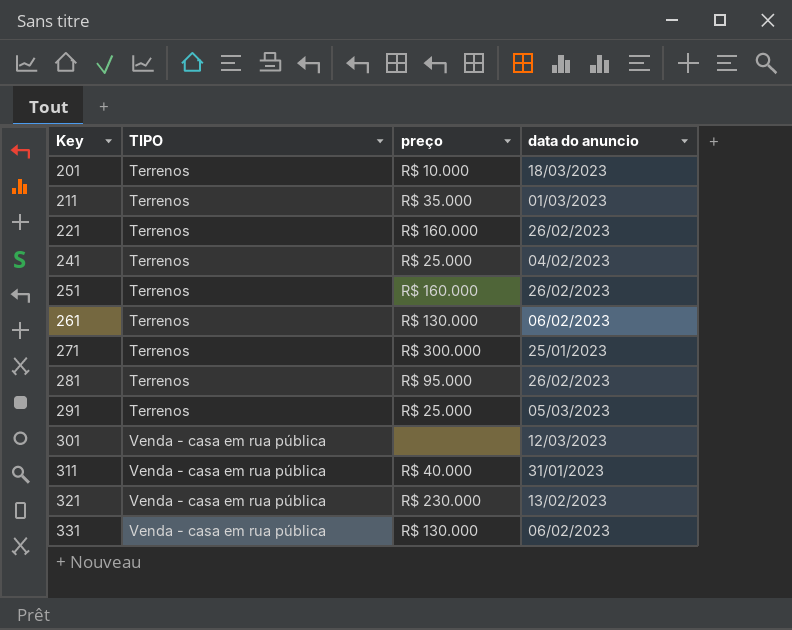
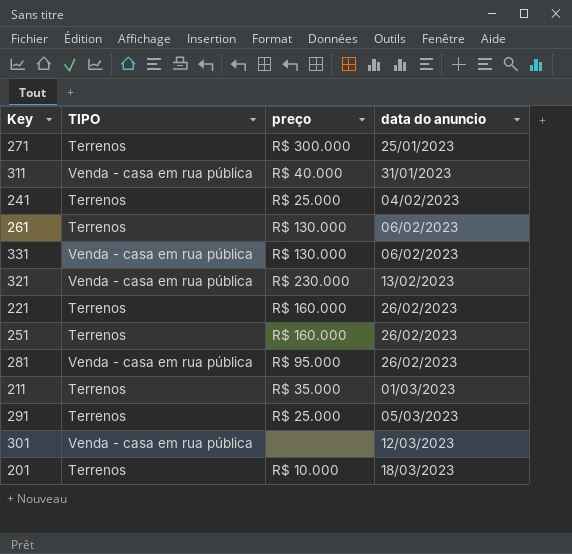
row order: Key ascending -> data do anuncio ascending
281 | TIPO: Terrenos -> Venda - casa em rua pública

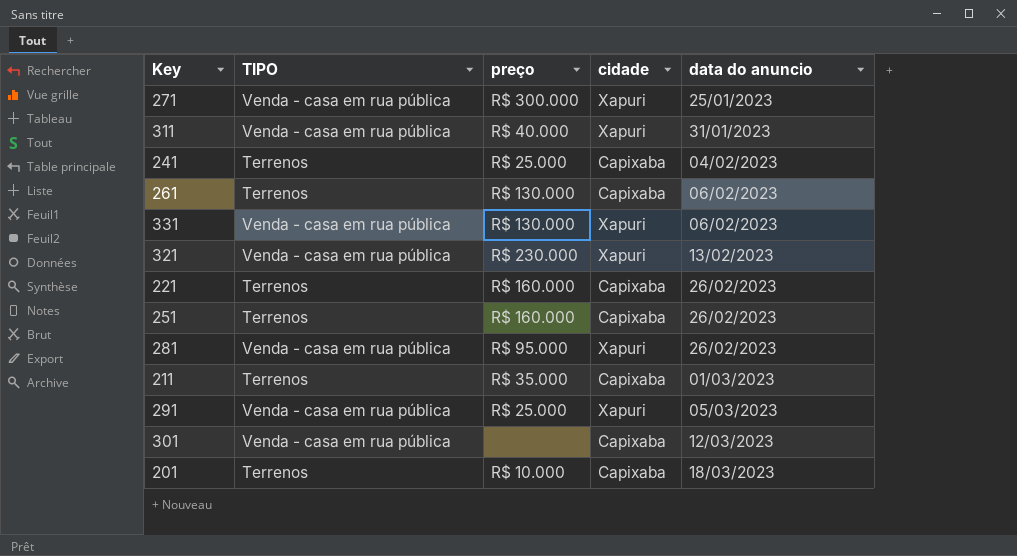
column cidade | position: none -> 4
271 | TIPO: Terrenos -> Venda - casa em rua pública
291 | TIPO: Terrenos -> Venda - casa em rua pública

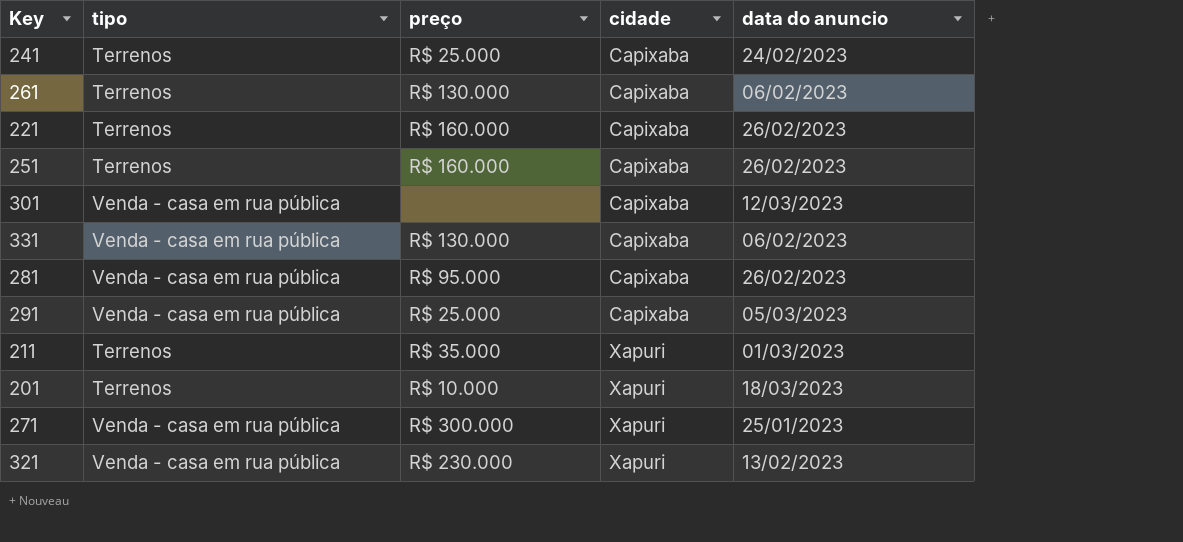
row order: data do anuncio ascending -> cidade ascending
column name: TIPO -> tipo
row 311: Venda - casa em rua pública | R$ 40.000 | Xapuri | 31/01/2023 -> none
241 | data do anuncio: 04/02/2023 -> 24/02/2023
331 | cidade: Xapuri -> Capixaba
281 | cidade: Xapuri -> Capixaba
291 | cidade: Xapuri -> Capixaba
211 | cidade: Capixaba -> Xapuri
201 | cidade: Capixaba -> Xapuri

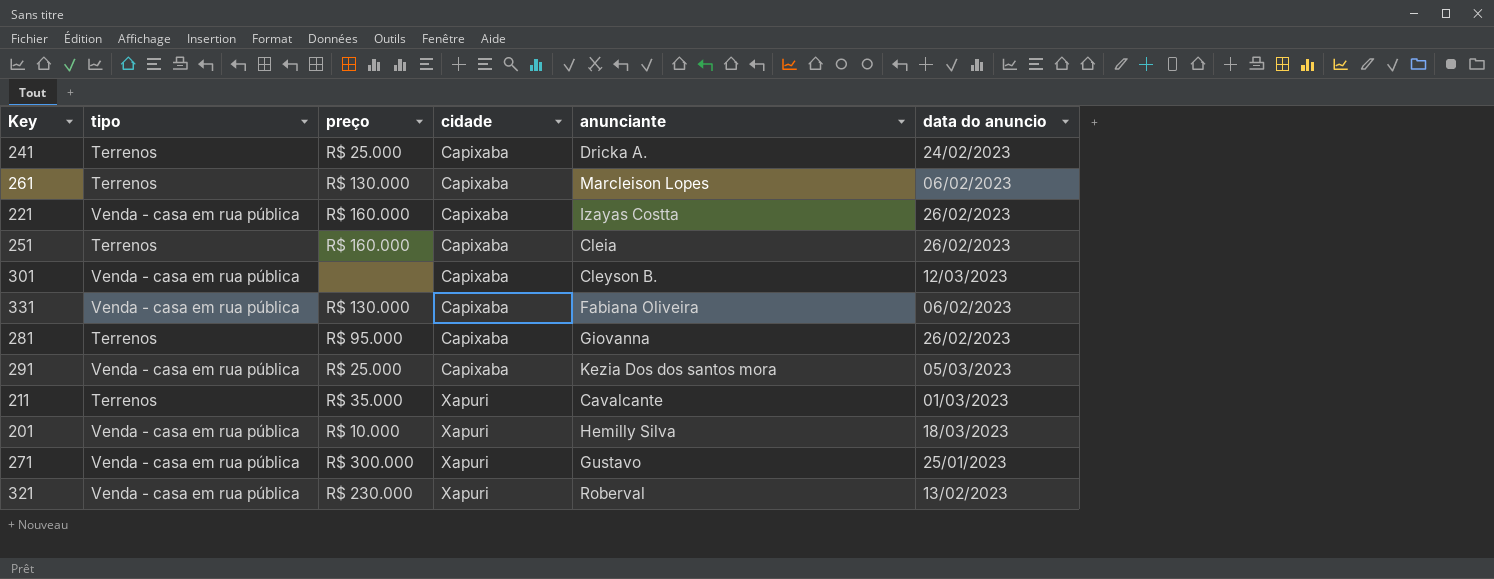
column anunciante | position: none -> 5
221 | tipo: Terrenos -> Venda - casa em rua pública
281 | tipo: Venda - casa em rua pública -> Terrenos
201 | tipo: Terrenos -> Venda - casa em rua pública

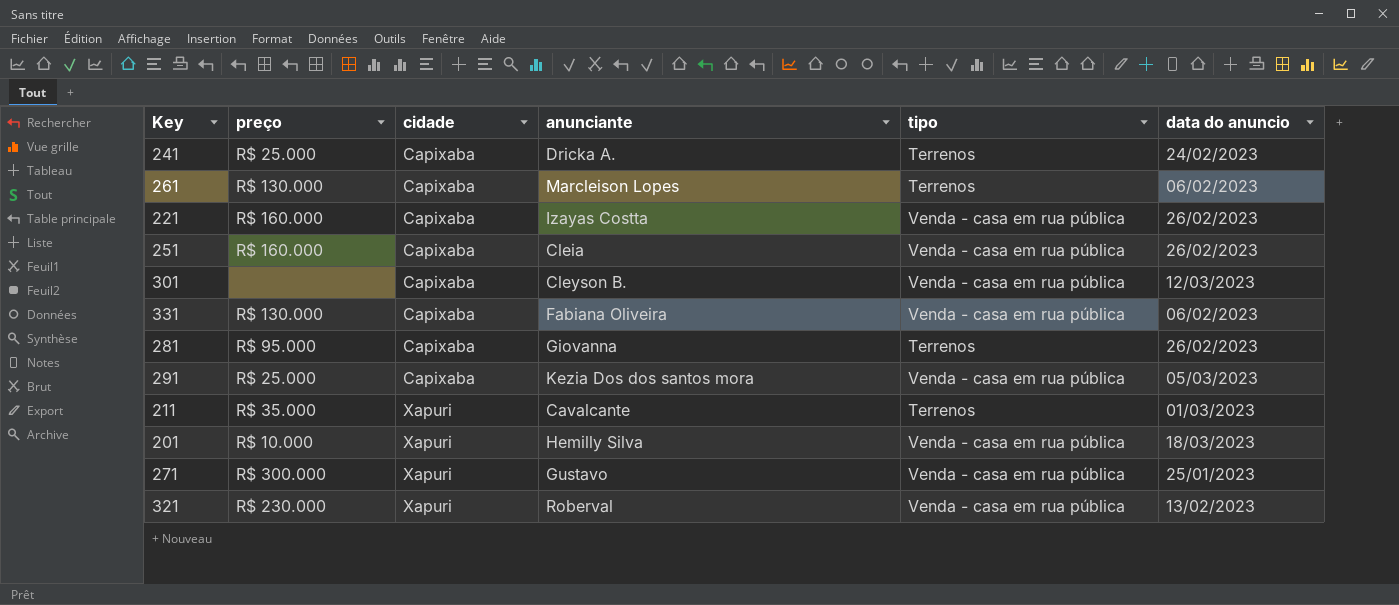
column tipo | position: 2 -> 5
251 | tipo: Terrenos -> Venda - casa em rua pública

